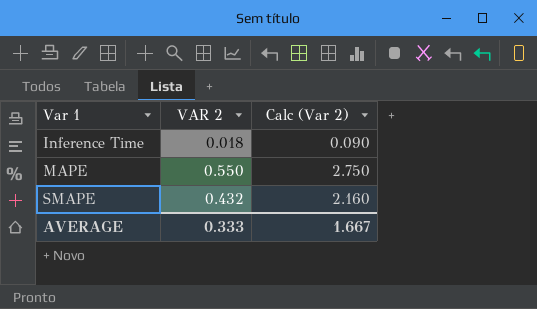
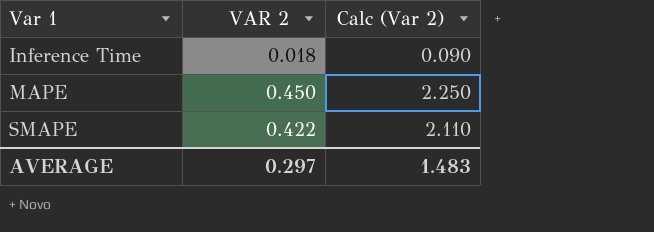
MAPE | VAR 2: 0.550 -> 0.450
MAPE | Calc (Var 2): 2.750 -> 2.250
SMAPE | VAR 2: 0.432 -> 0.422
SMAPE | Calc (Var 2): 2.160 -> 2.110
AVERAGE | VAR 2: 0.333 -> 0.297
AVERAGE | Calc (Var 2): 1.667 -> 1.483

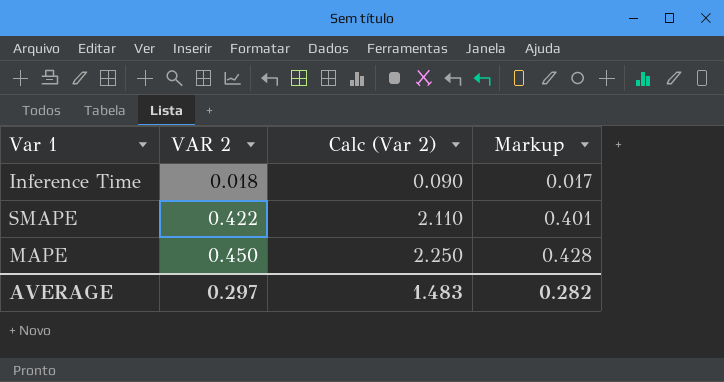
row order: Var 1 ascending -> VAR 2 ascending
column Markup | formula: none -> [VAR 2] * 0.95

